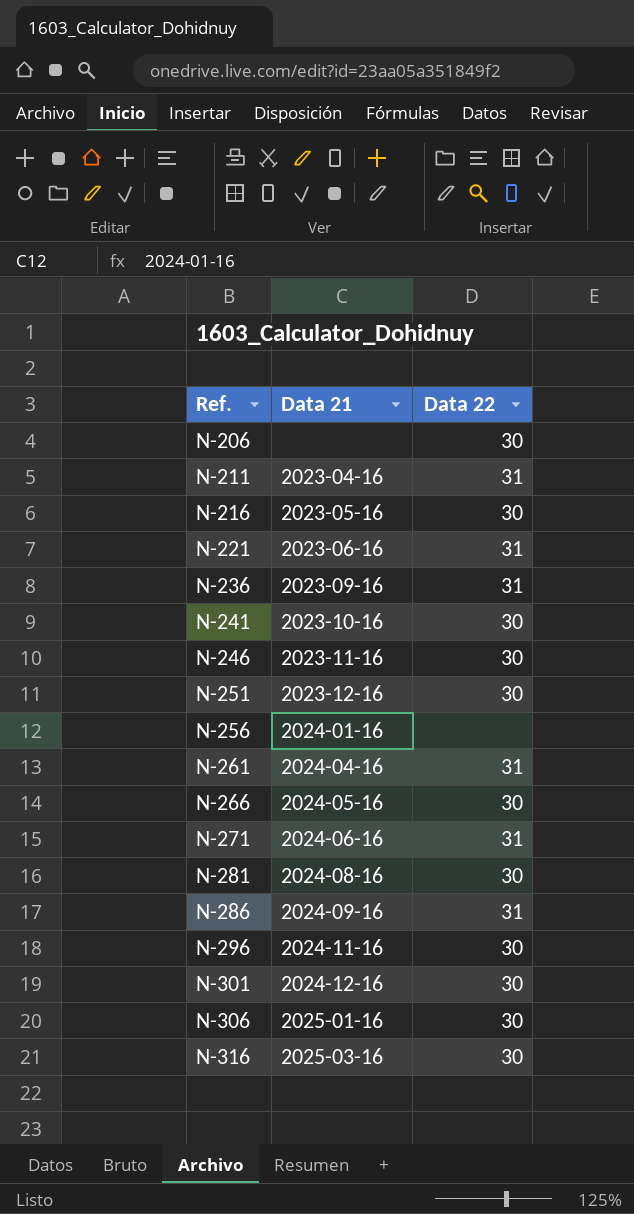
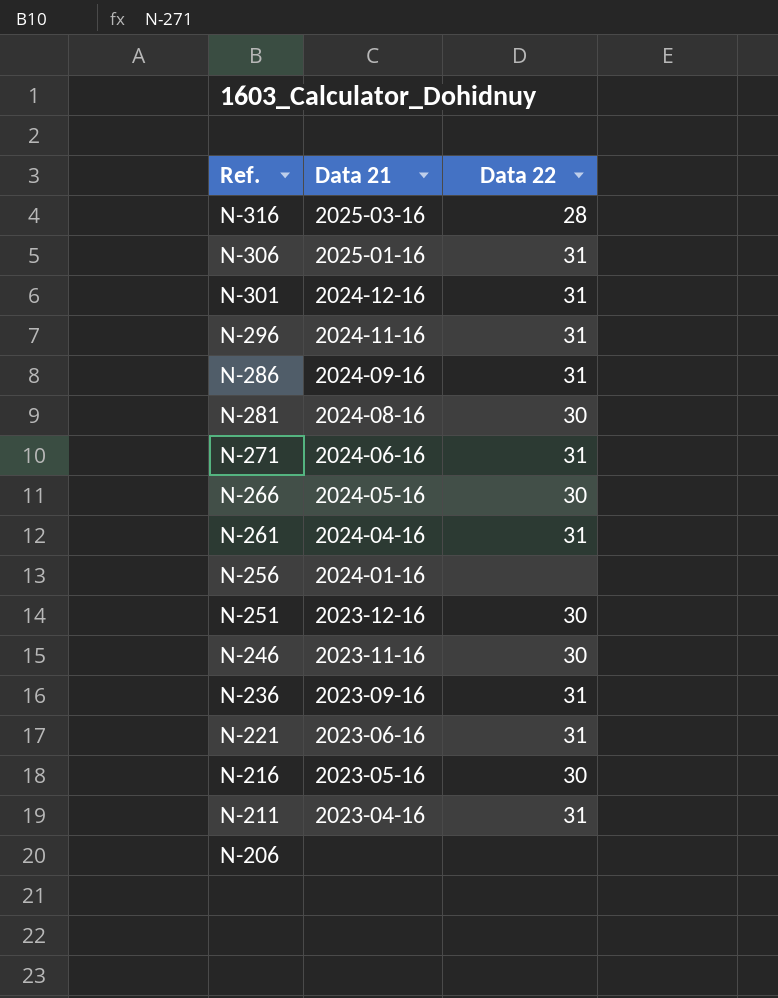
row order: Ref. ascending -> Ref. descending
row N-241: 2023-10-16 | 30 -> none
N-316 | Data 22: 30 -> 28
N-306 | Data 22: 30 -> 31
N-301 | Data 22: 30 -> 31
N-296 | Data 22: 30 -> 31
N-206 | Data 22: 30 -> none

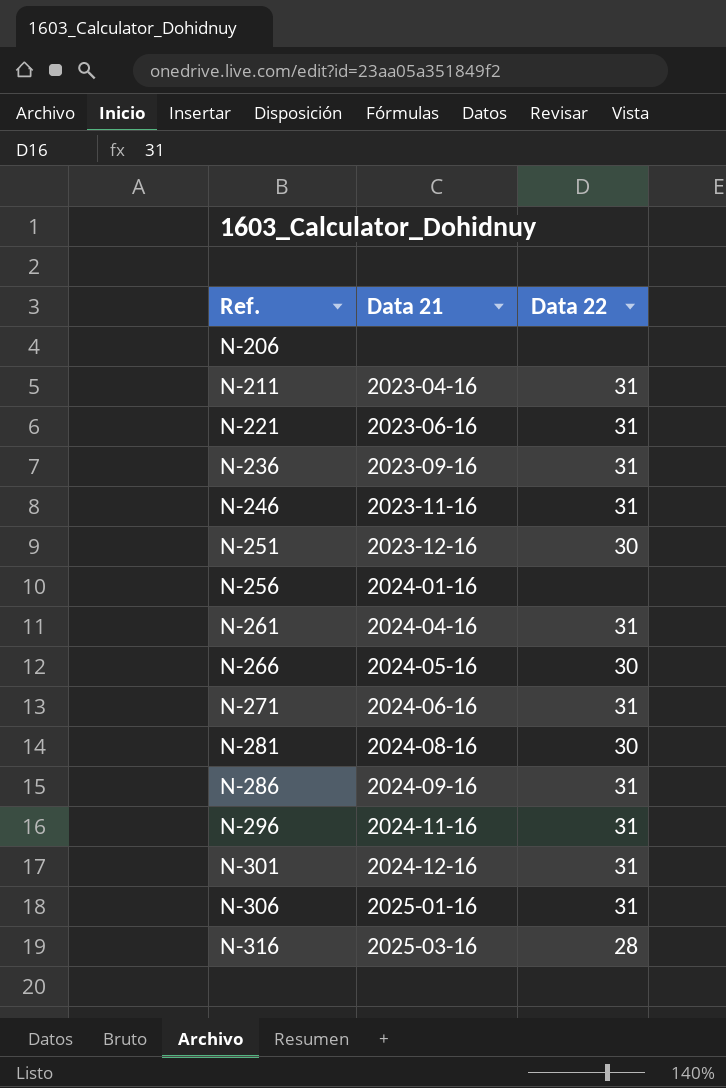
row order: Ref. descending -> Ref. ascending
row N-216: 2023-05-16 | 30 -> none
N-246 | Data 22: 30 -> 31

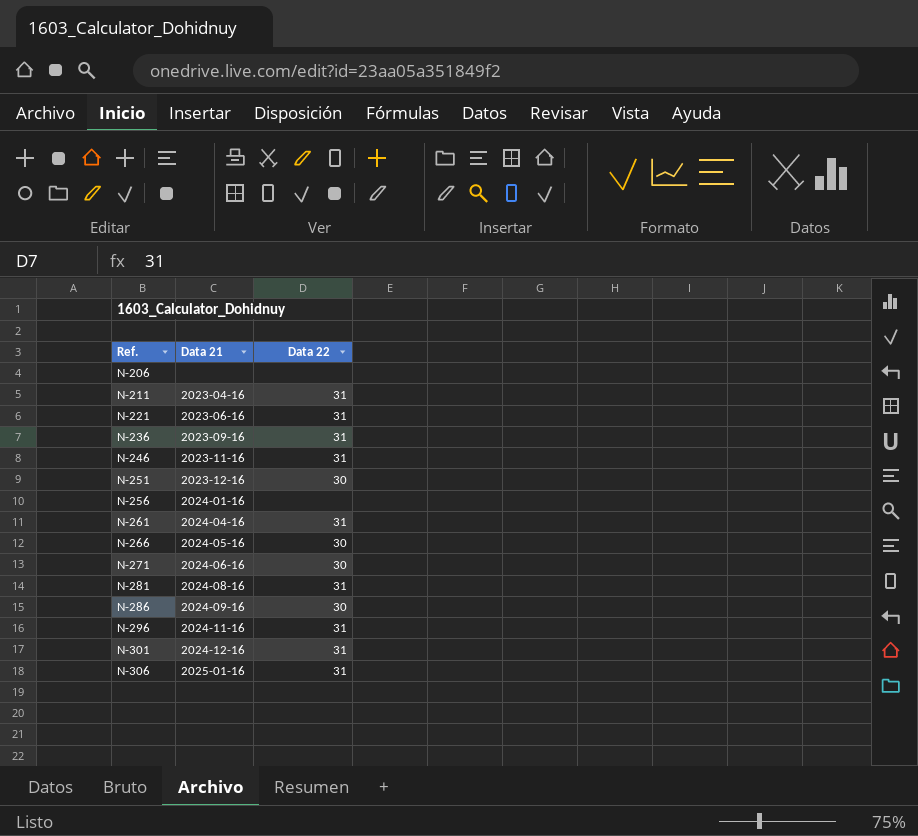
row N-316: 2025-03-16 | 28 -> none
N-271 | Data 22: 31 -> 30
N-281 | Data 22: 30 -> 31
N-286 | Data 22: 31 -> 30

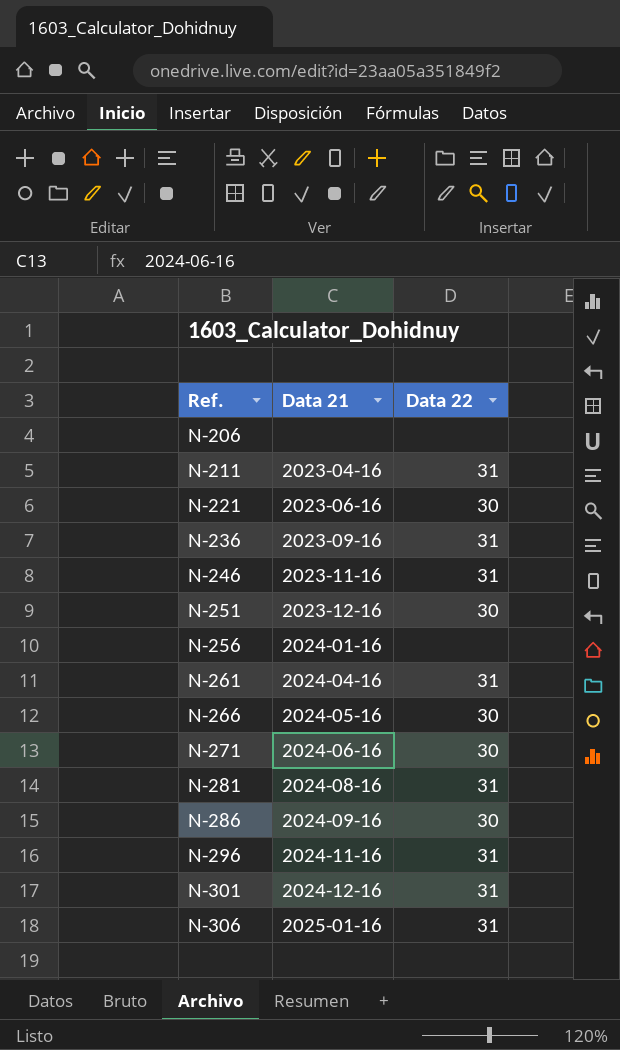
N-221 | Data 22: 31 -> 30

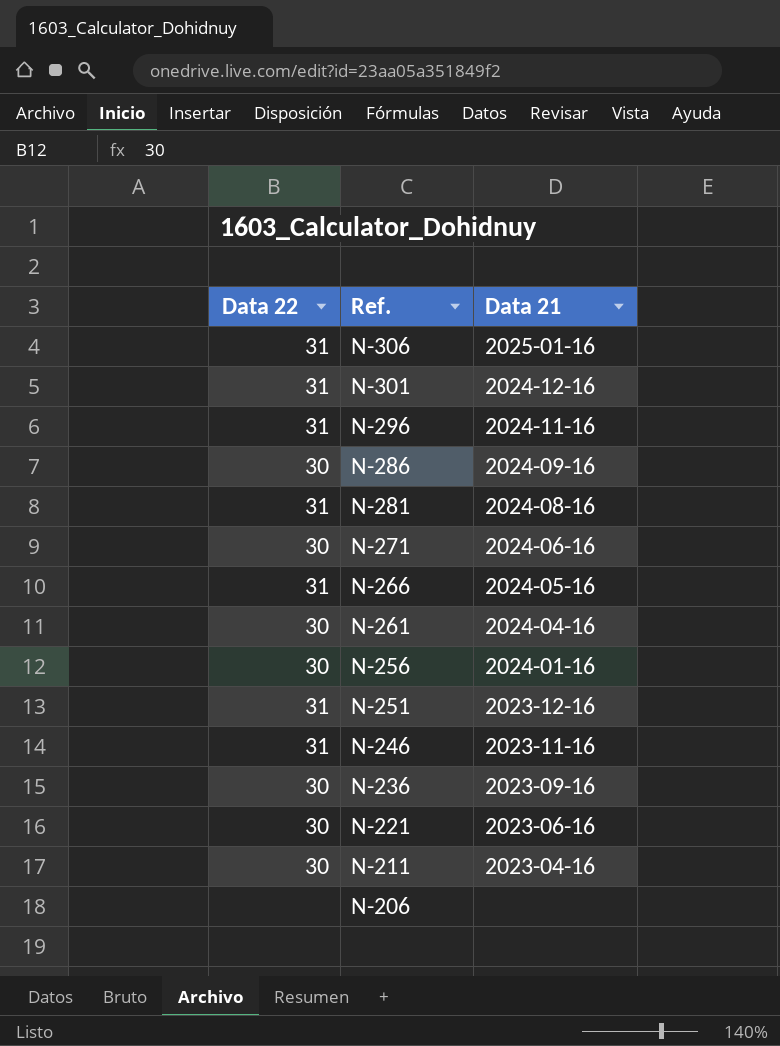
row order: Ref. ascending -> Ref. descending
column Data 22 | position: 3 -> 1
N-266 | Data 22: 30 -> 31
N-261 | Data 22: 31 -> 30
N-256 | Data 22: none -> 30
N-251 | Data 22: 30 -> 31
N-236 | Data 22: 31 -> 30
N-211 | Data 22: 31 -> 30

